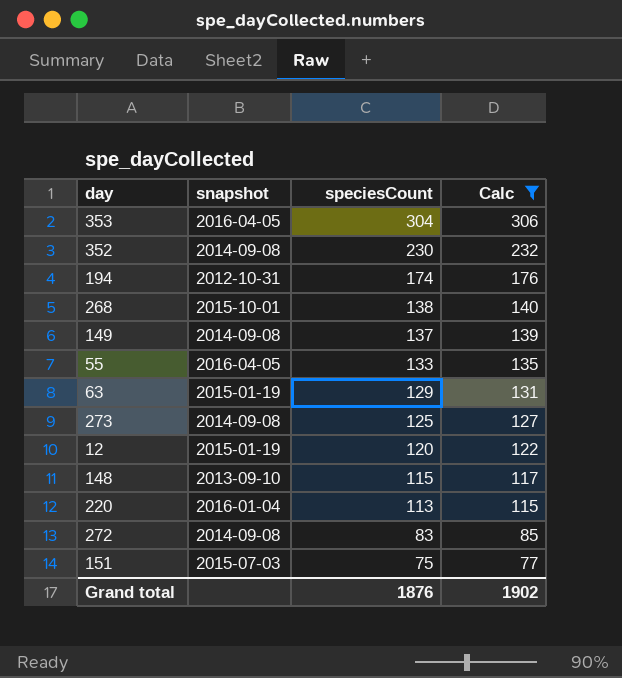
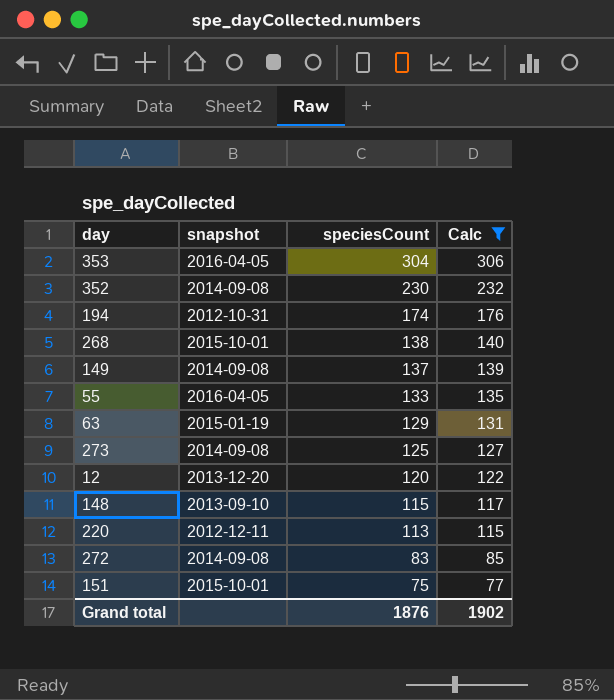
12 | snapshot: 2015-01-19 -> 2013-12-20
220 | snapshot: 2016-01-04 -> 2012-12-11
151 | snapshot: 2015-07-03 -> 2015-10-01

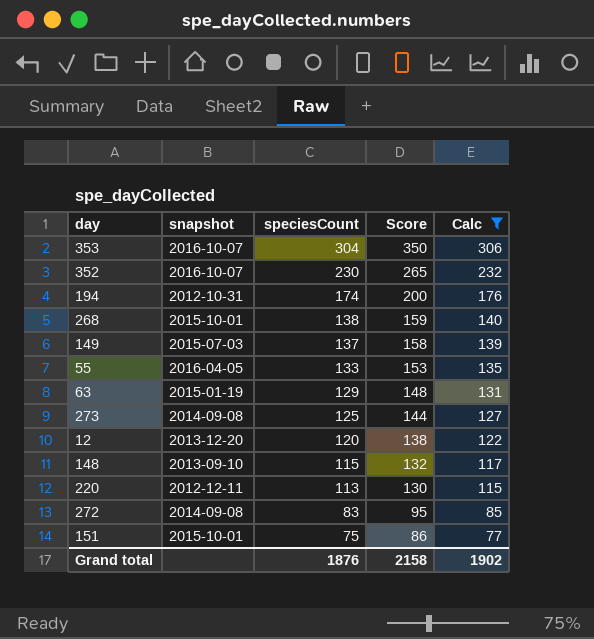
column Score | formula: none -> [speciesCount] * 1.15
353 | snapshot: 2016-04-05 -> 2016-10-07
352 | snapshot: 2014-09-08 -> 2016-10-07
149 | snapshot: 2014-09-08 -> 2015-07-03

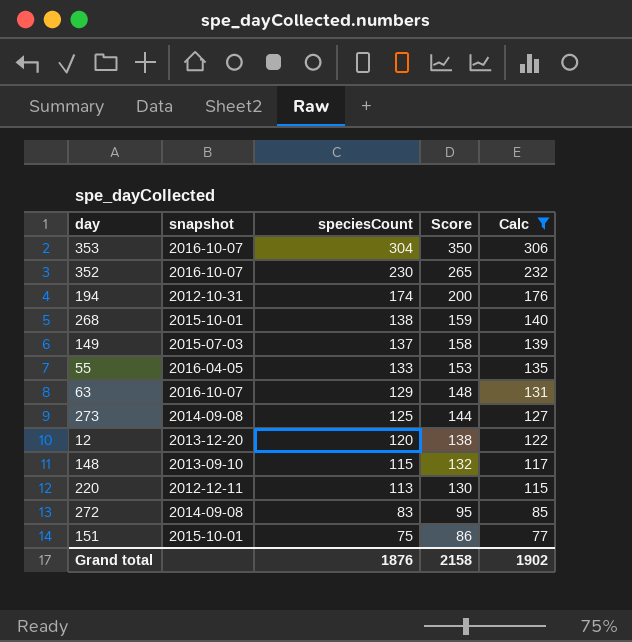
63 | snapshot: 2015-01-19 -> 2016-10-07

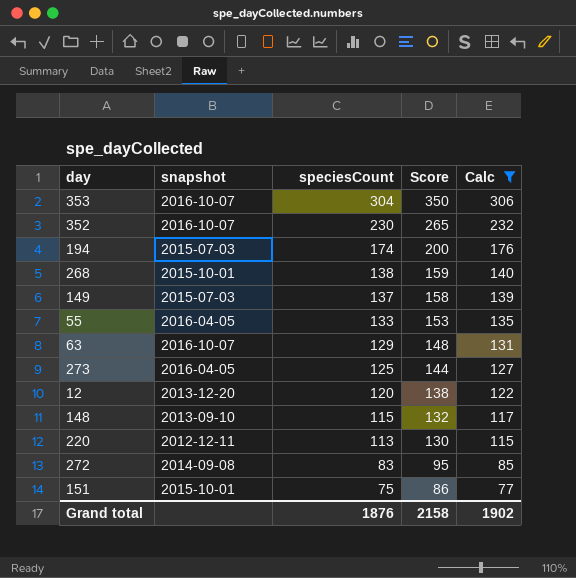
194 | snapshot: 2012-10-31 -> 2015-07-03
273 | snapshot: 2014-09-08 -> 2016-04-05

